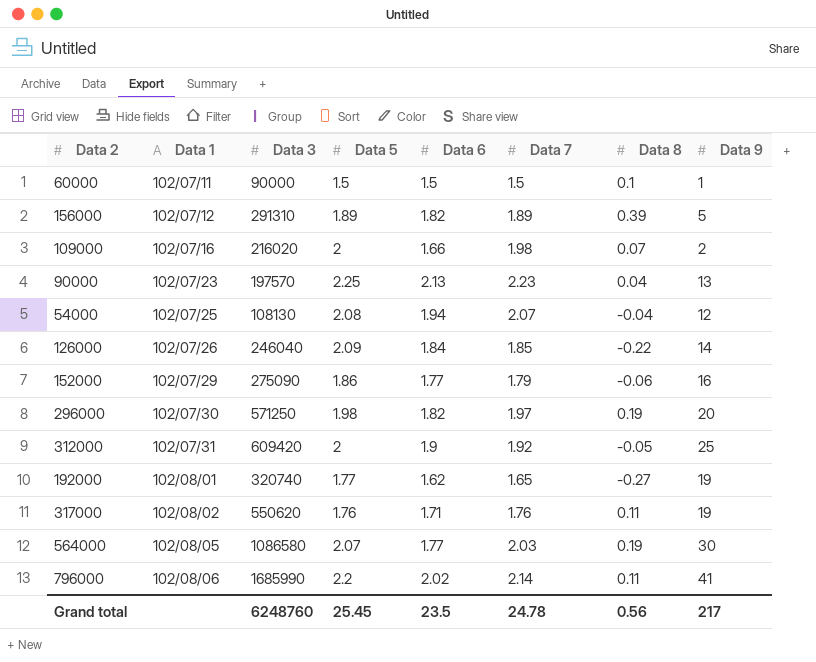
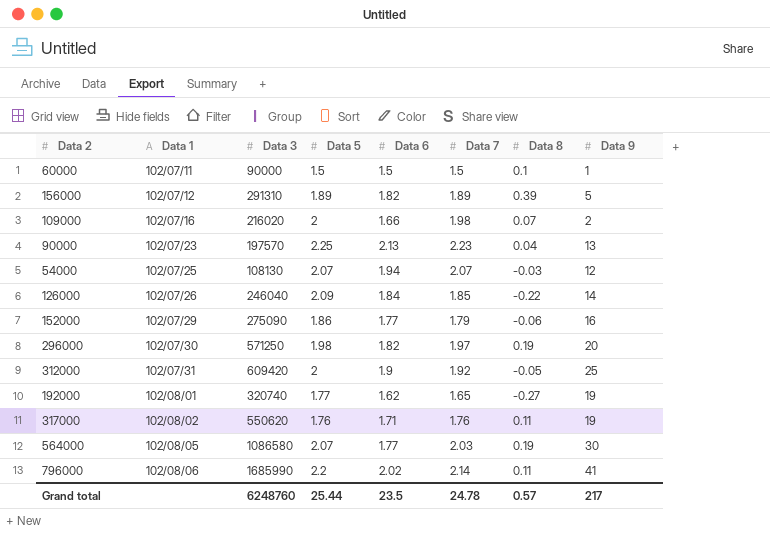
54000 | Data 5: 2.08 -> 2.07
54000 | Data 8: -0.04 -> -0.03
Grand total | Data 5: 25.45 -> 25.44
Grand total | Data 8: 0.56 -> 0.57

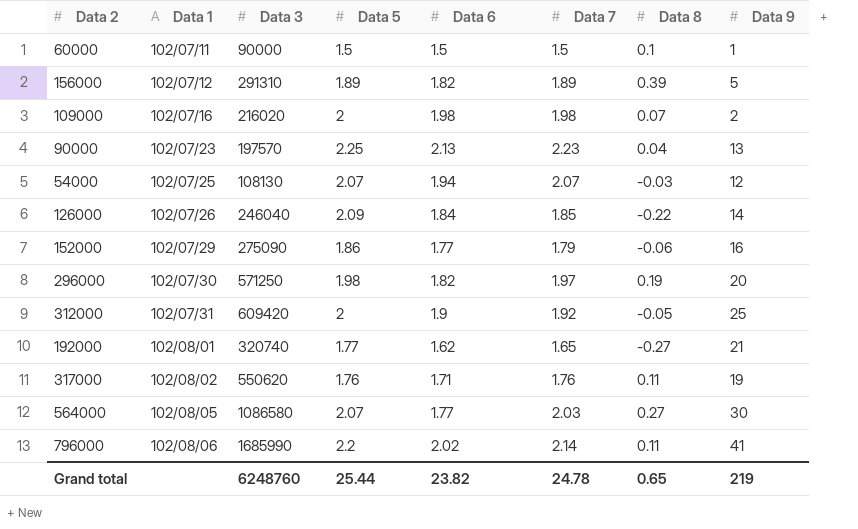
109000 | Data 6: 1.66 -> 1.98
192000 | Data 9: 19 -> 21
564000 | Data 8: 0.19 -> 0.27
Grand total | Data 6: 23.5 -> 23.82
Grand total | Data 8: 0.57 -> 0.65
Grand total | Data 9: 217 -> 219

